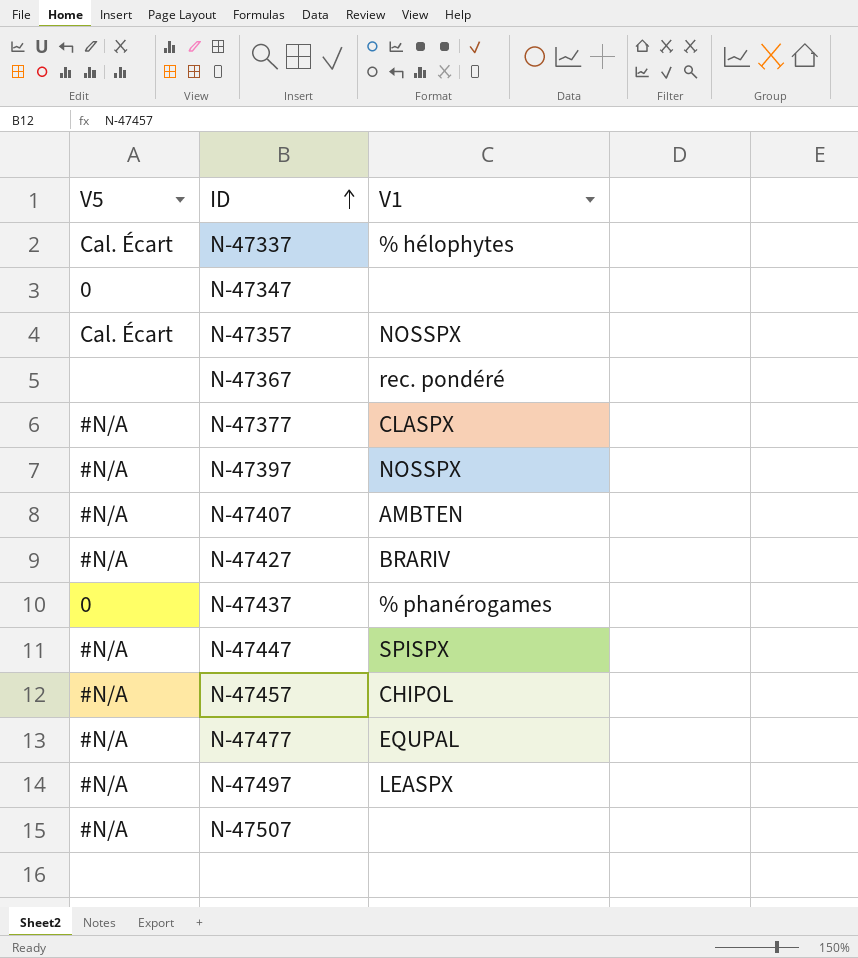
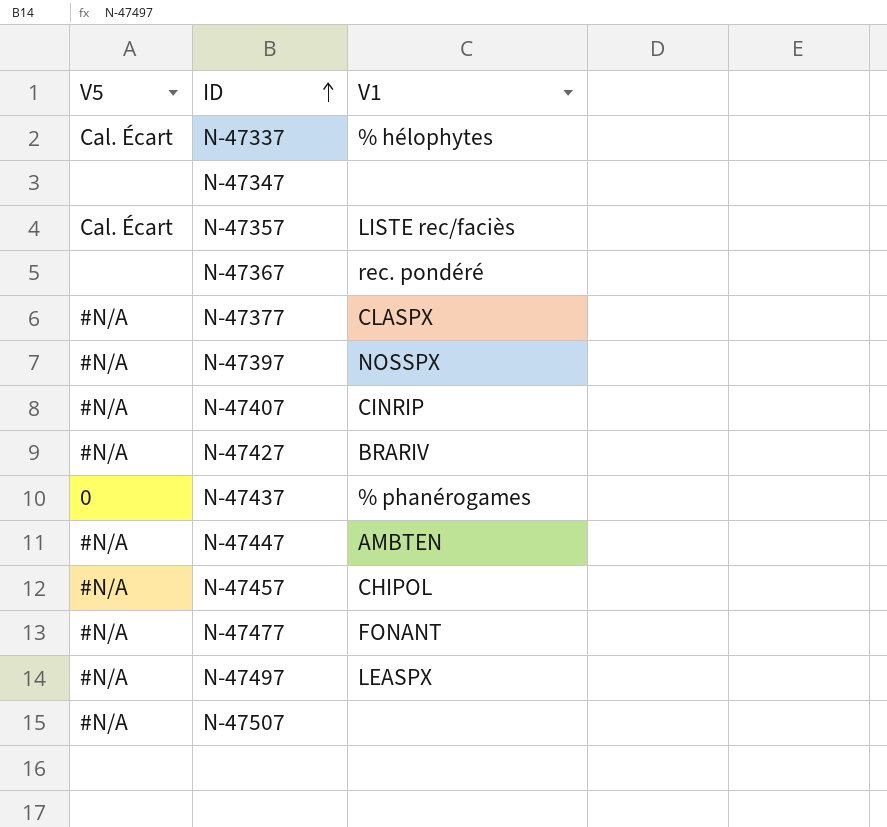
N-47347 | V5: 0 -> none
N-47357 | V1: NOSSPX -> LISTE rec/faciès
N-47407 | V1: AMBTEN -> CINRIP
N-47447 | V1: SPISPX -> AMBTEN
N-47477 | V1: EQUPAL -> FONANT

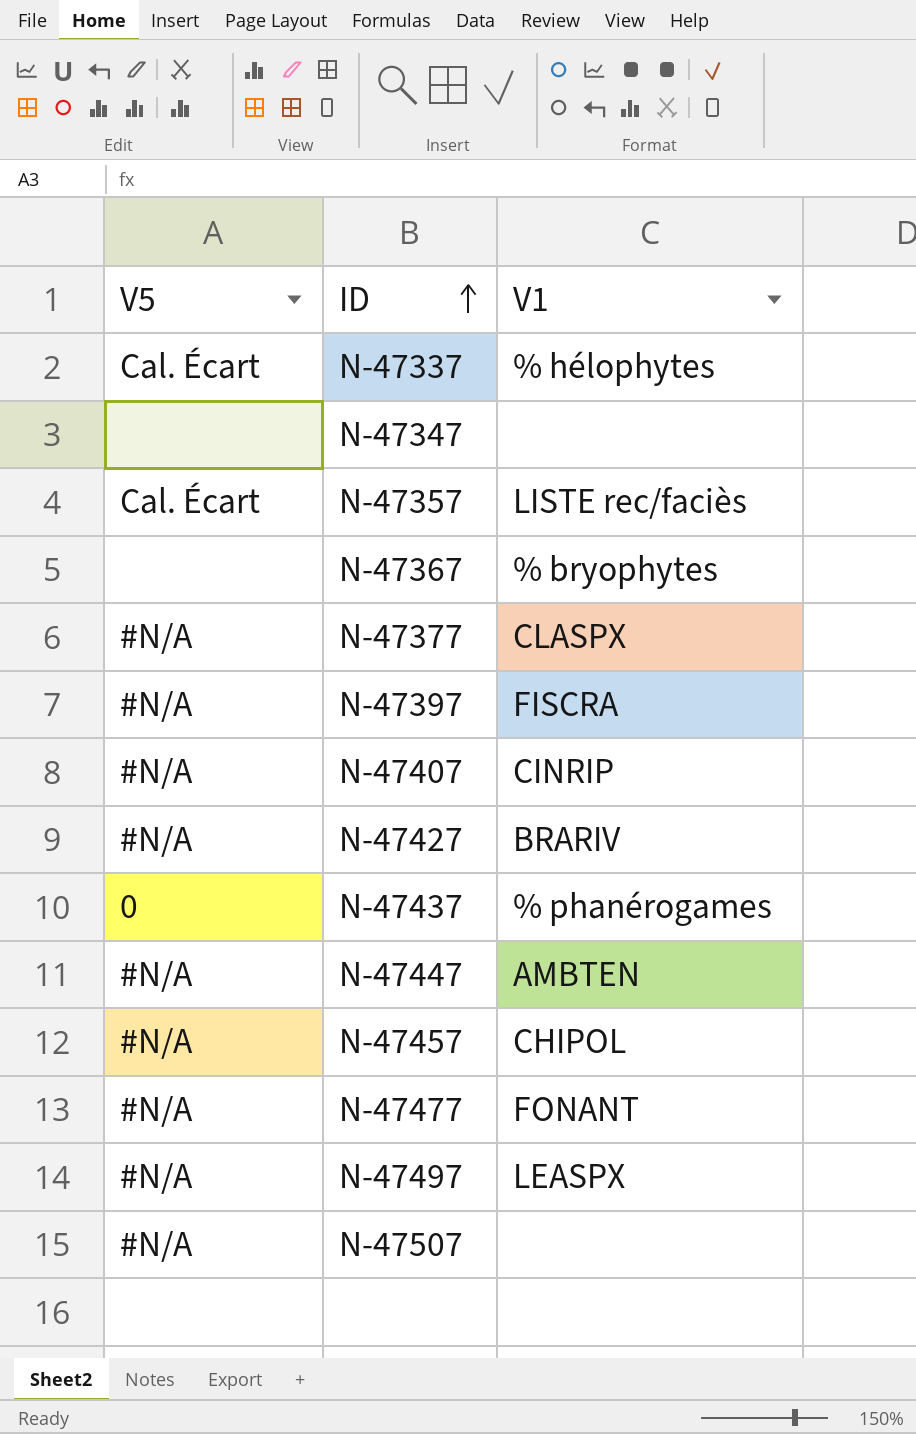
N-47367 | V1: rec. pondéré -> % bryophytes
N-47397 | V1: NOSSPX -> FISCRA

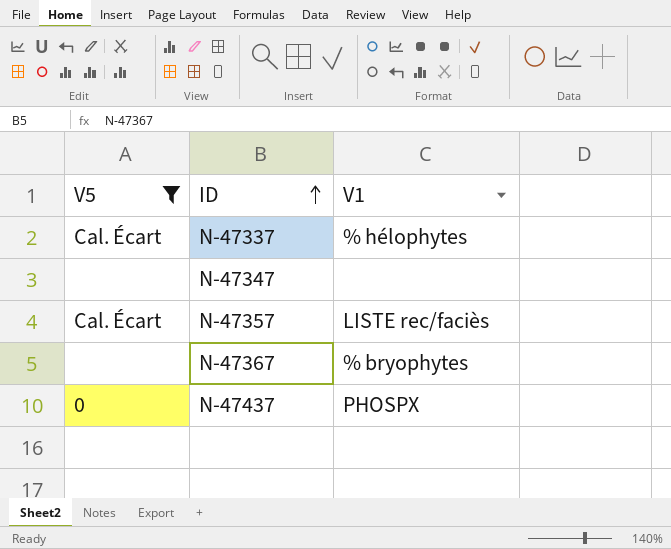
filter: none -> V5 != #N/A
N-47437 | V1: % phanérogames -> PHOSPX

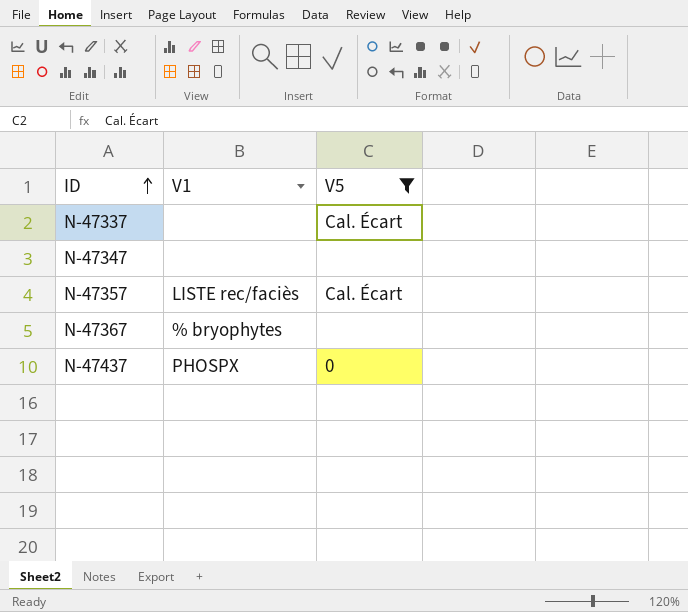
column V5 | position: 1 -> 3
N-47337 | V1: % hélophytes -> none

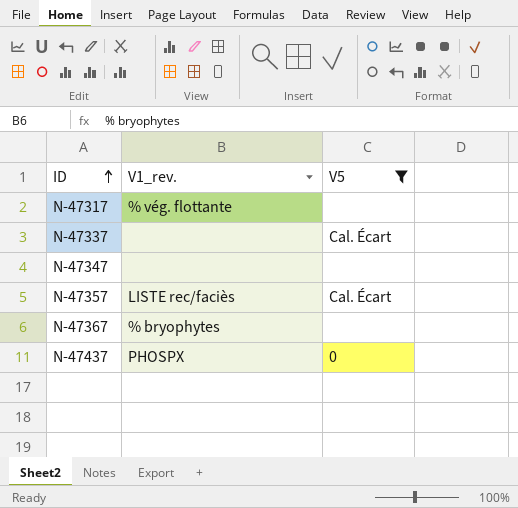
column name: V1 -> V1_rev.
row N-47317: none -> % vég. flottante | none

